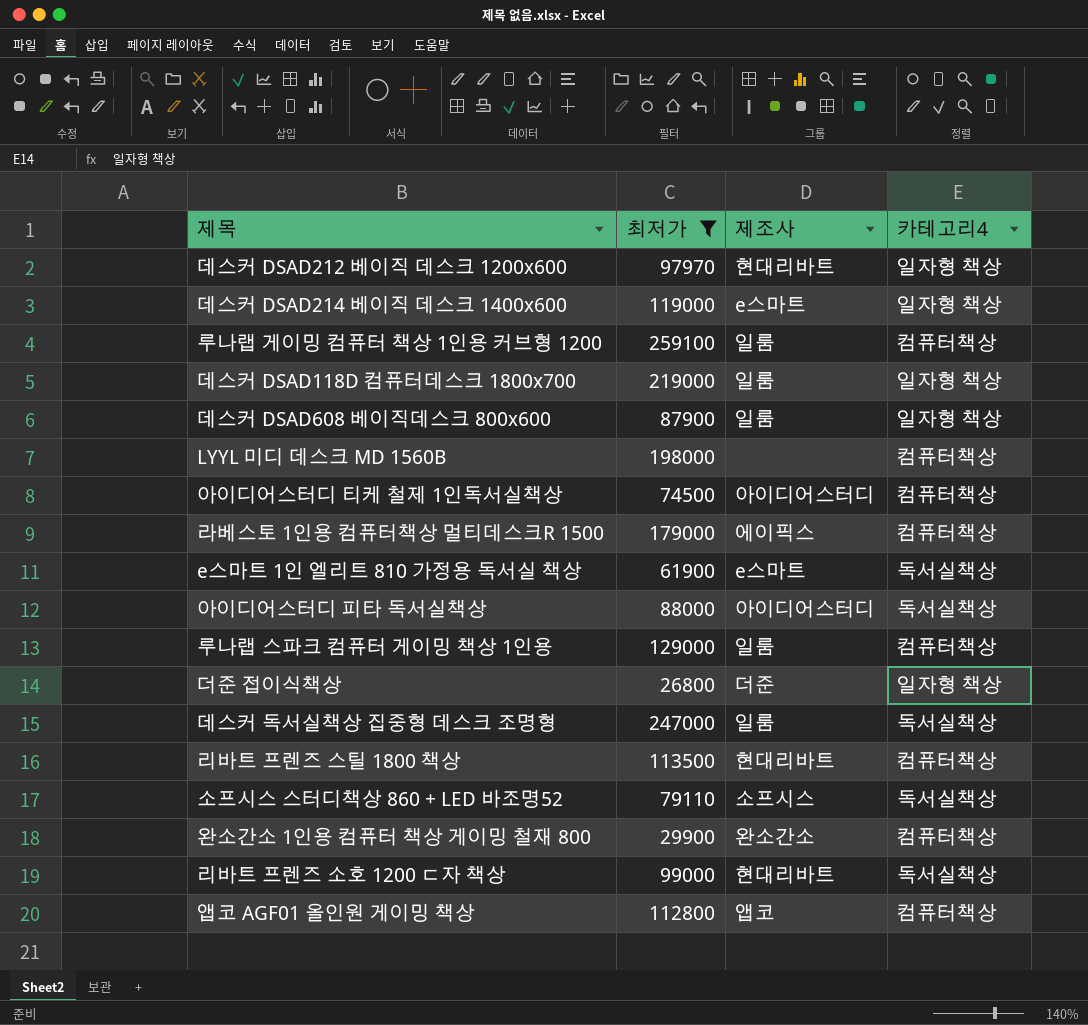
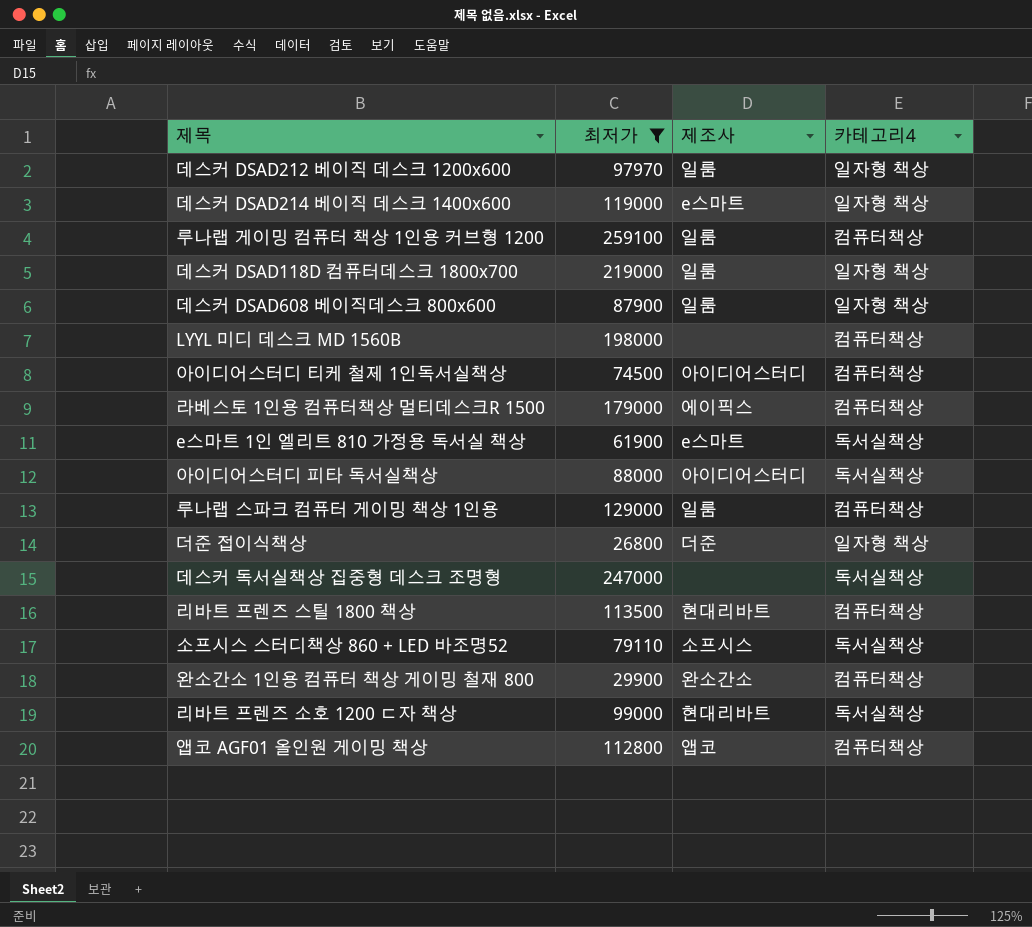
데스커 DSAD212 베이직 데스크 1200x600 | 제조사: 현대리바트 -> 일룸
데스커 독서실책상 집중형 데스크 조명형 | 제조사: 일룸 -> none

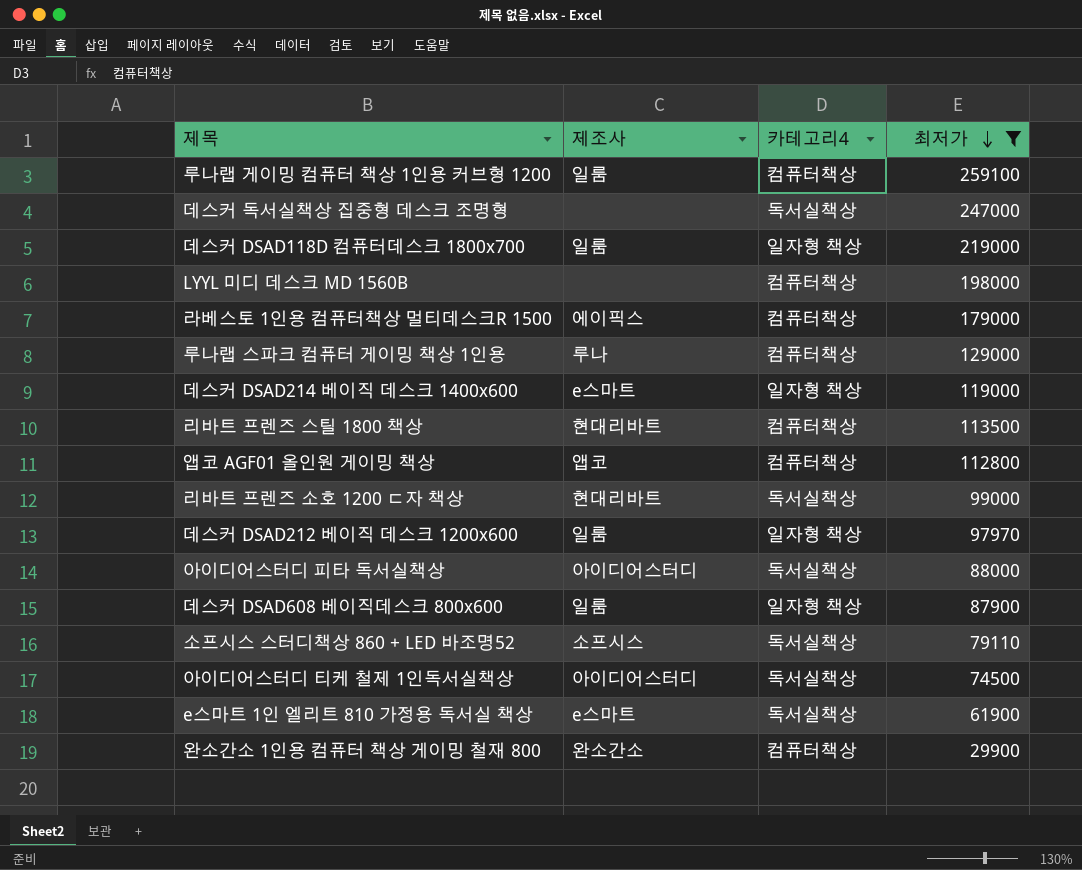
row order: none -> 최저가 descending
column 최저가 | position: 2 -> 4
row 더준 접이식책상: 26800 | 더준 | 일자형 책상 -> none
루나랩 스파크 컴퓨터 게이밍 책상 1인용 | 제조사: 일룸 -> 루나
아이디어스터디 티케 철제 1인독서실책상 | 카테고리4: 컴퓨터책상 -> 독서실책상

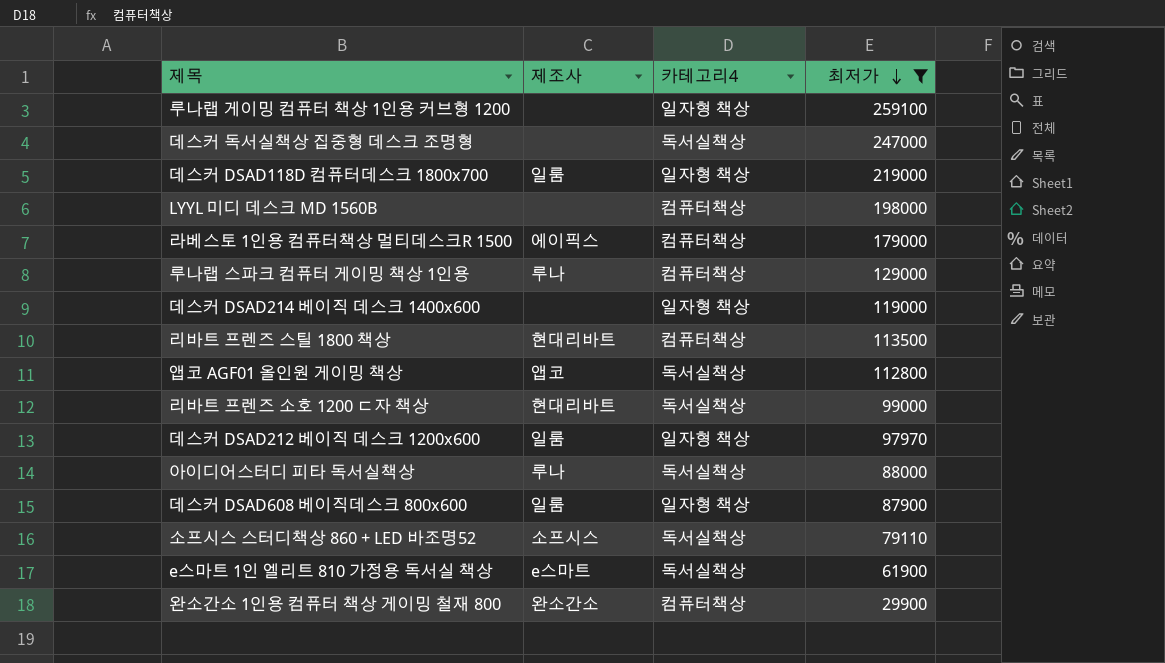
row 아이디어스터디 티케 철제 1인독서실책상: 아이디어스터디 | 독서실책상 | 74500 -> none
루나랩 게이밍 컴퓨터 책상 1인용 커브형 1200 | 제조사: 일룸 -> none
루나랩 게이밍 컴퓨터 책상 1인용 커브형 1200 | 카테고리4: 컴퓨터책상 -> 일자형 책상
데스커 DSAD214 베이직 데스크 1400x600 | 제조사: e스마트 -> none
앱코 AGF01 올인원 게이밍 책상 | 카테고리4: 컴퓨터책상 -> 독서실책상
아이디어스터디 피타 독서실책상 | 제조사: 아이디어스터디 -> 루나

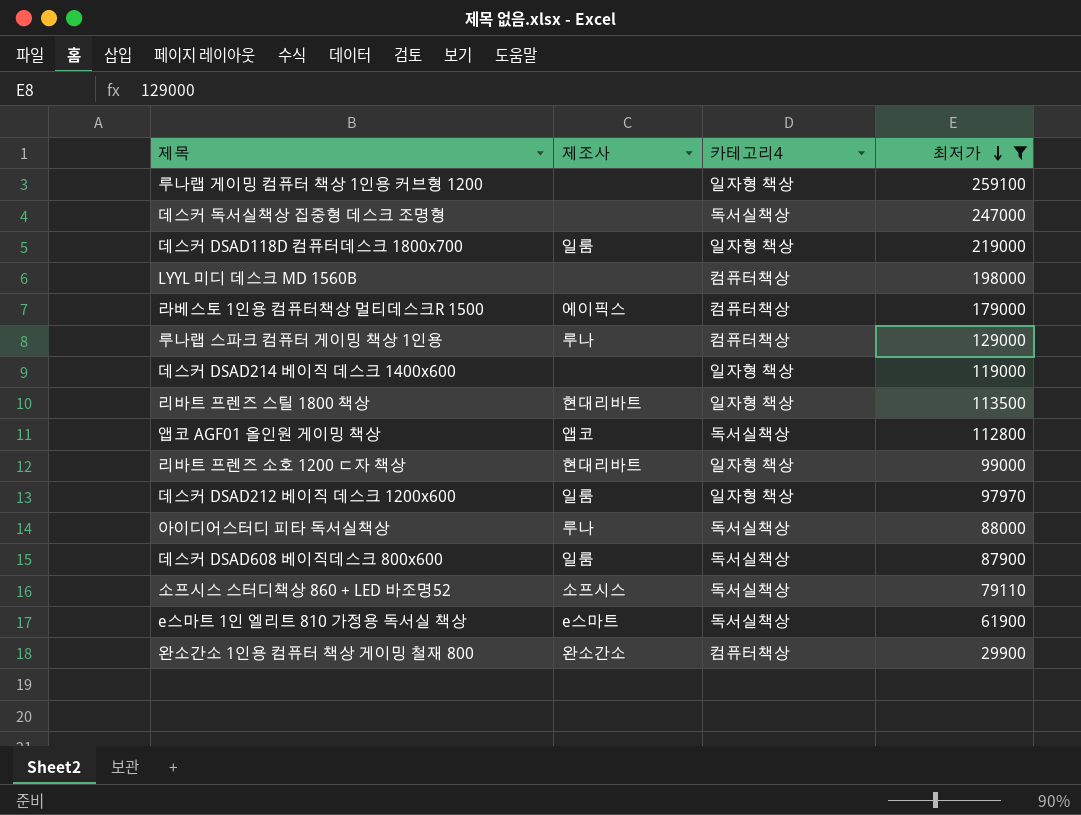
리바트 프렌즈 스틸 1800 책상 | 카테고리4: 컴퓨터책상 -> 일자형 책상
리바트 프렌즈 소호 1200 ㄷ자 책상 | 카테고리4: 독서실책상 -> 일자형 책상
데스커 DSAD608 베이직데스크 800x600 | 카테고리4: 일자형 책상 -> 독서실책상

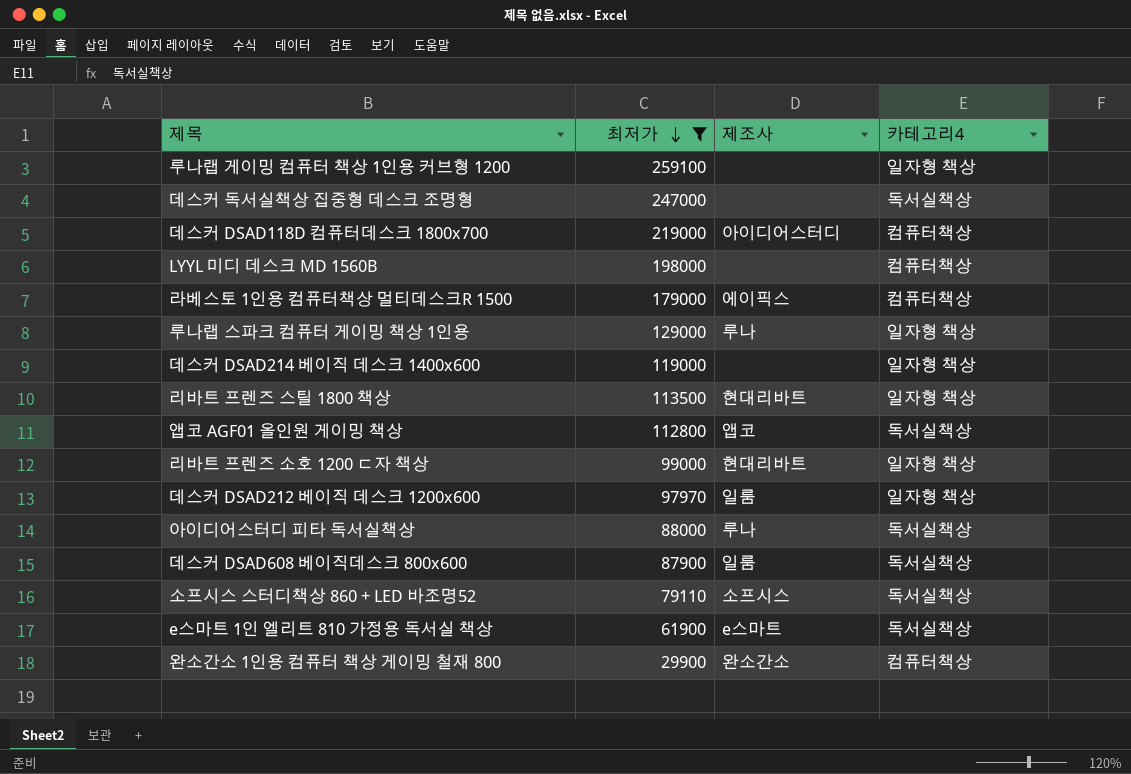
column 최저가 | position: 4 -> 2
데스커 DSAD118D 컴퓨터데스크 1800x700 | 제조사: 일룸 -> 아이디어스터디
데스커 DSAD118D 컴퓨터데스크 1800x700 | 카테고리4: 일자형 책상 -> 컴퓨터책상
루나랩 스파크 컴퓨터 게이밍 책상 1인용 | 카테고리4: 컴퓨터책상 -> 일자형 책상

